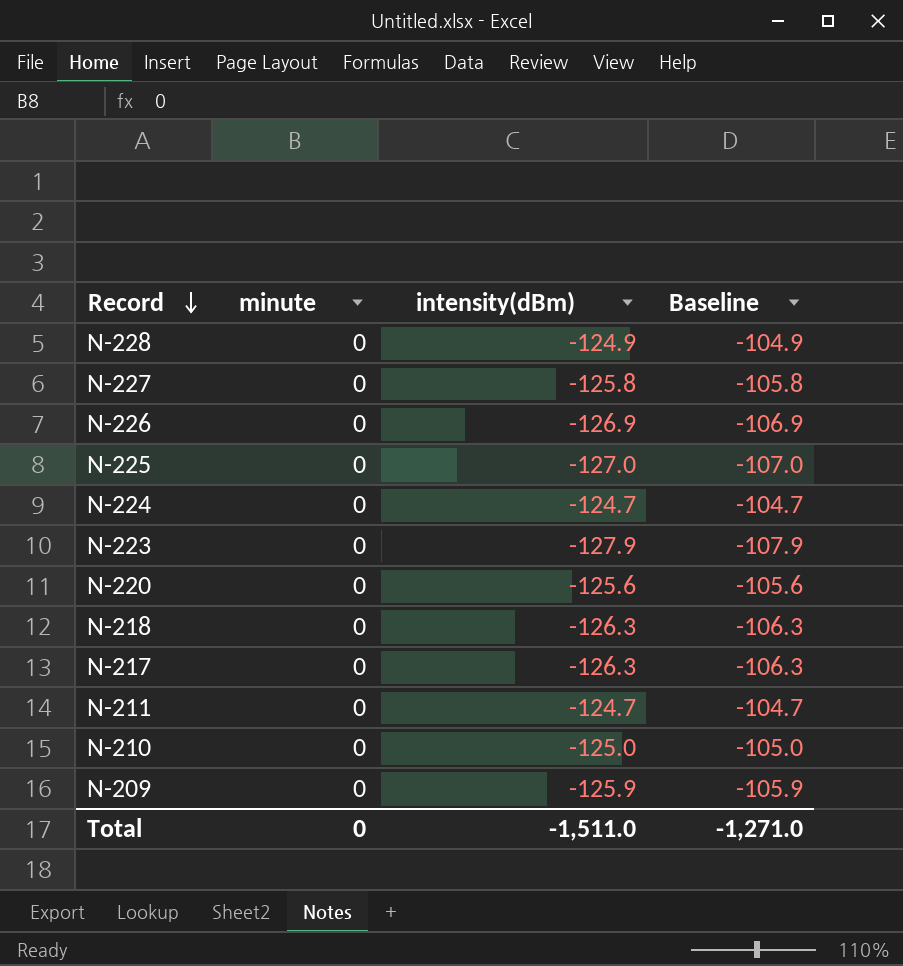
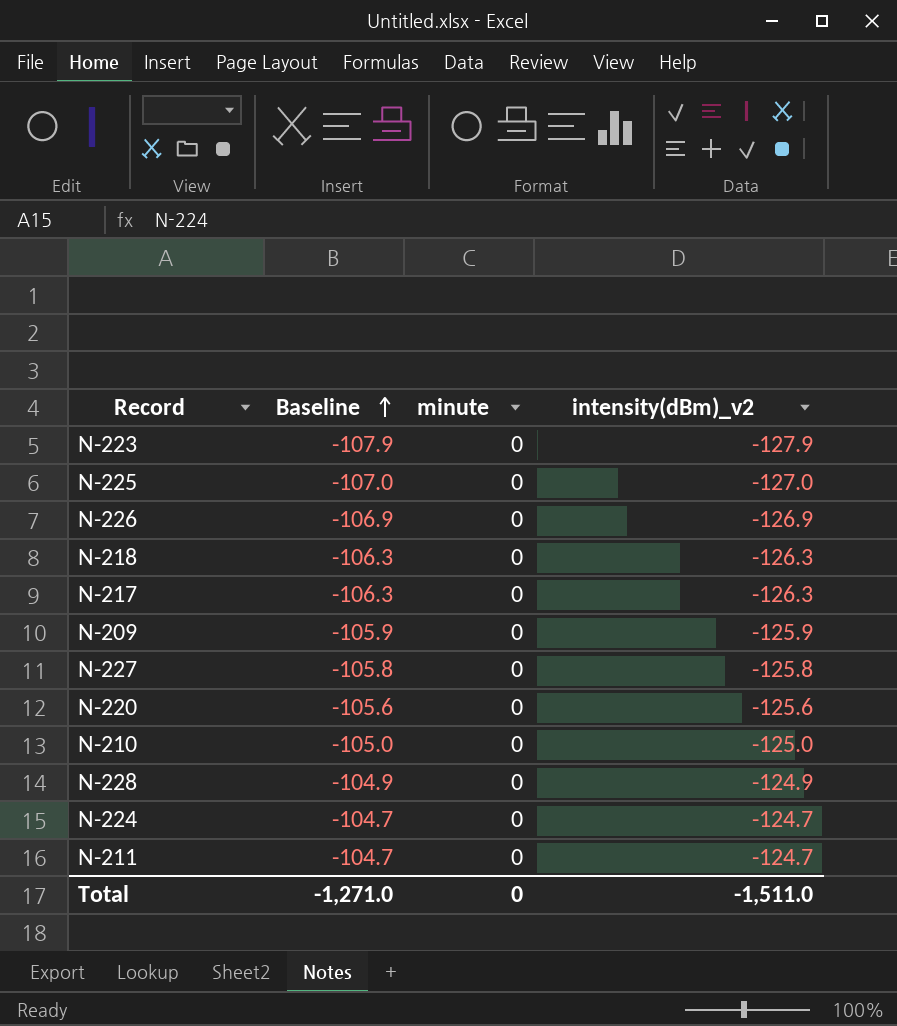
row order: Record descending -> Baseline ascending
column Baseline | position: 4 -> 2
column name: intensity(dBm) -> intensity(dBm)_v2

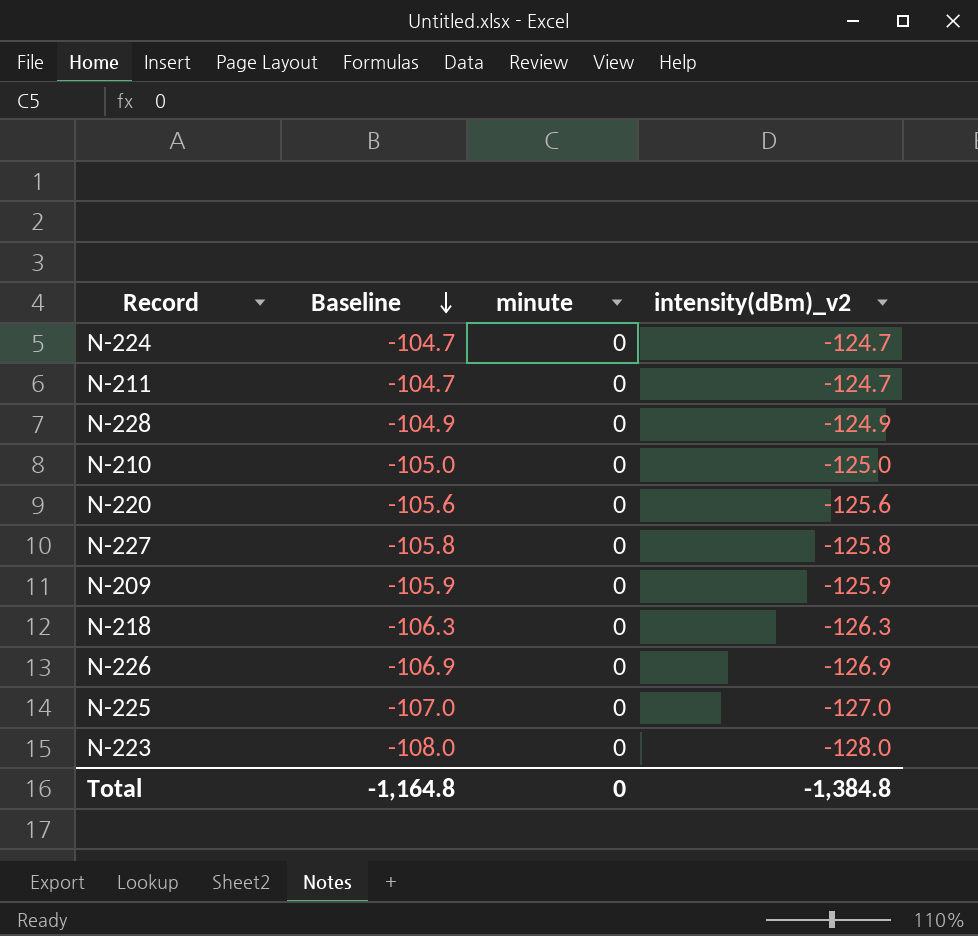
row order: Baseline ascending -> Baseline descending
row N-217: -106.3 | 0 | -126.3 -> none
N-223 | Baseline: -107.9 -> -108.0
N-223 | intensity(dBm)_v2: -127.9 -> -128.0
Total | Baseline: -1,271.0 -> -1,164.8
Total | intensity(dBm)_v2: -1,511.0 -> -1,384.8

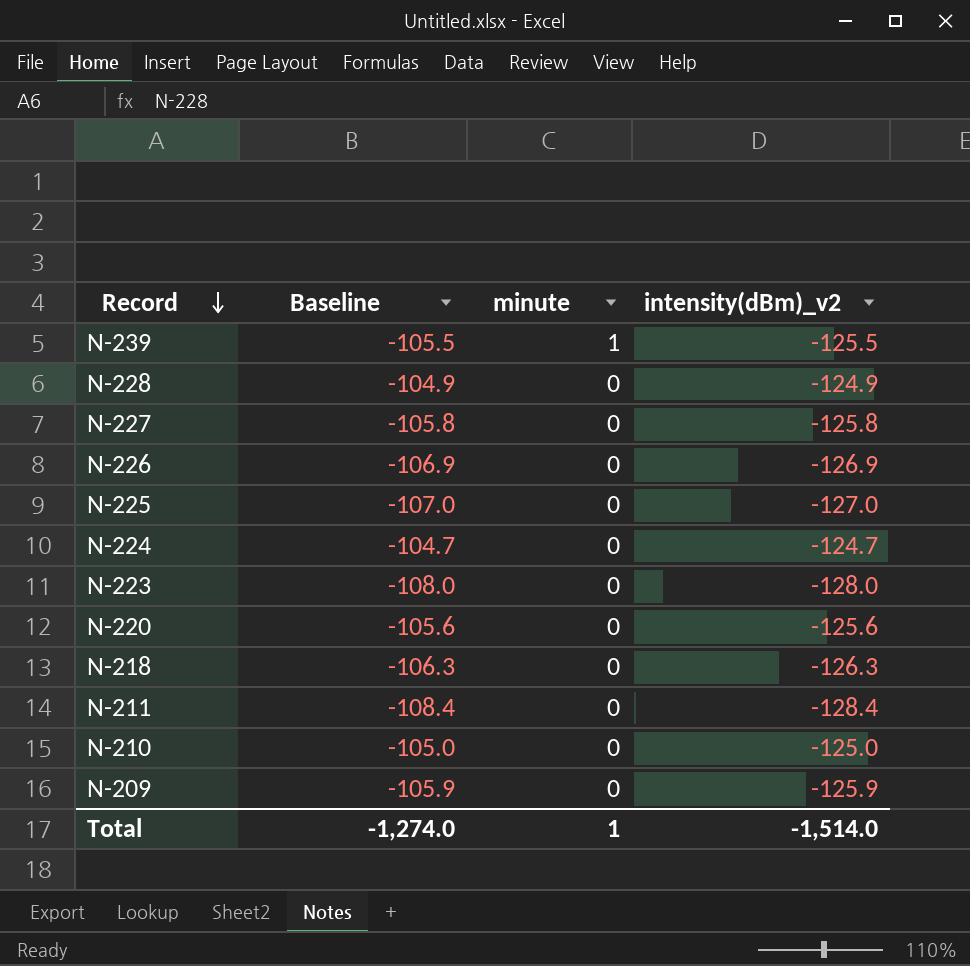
row order: Baseline descending -> Record descending
row N-239: none -> -105.5 | 1 | -125.5
N-211 | Baseline: -104.7 -> -108.4
N-211 | intensity(dBm)_v2: -124.7 -> -128.4
Total | Baseline: -1,164.8 -> -1,274.0
Total | minute: 0 -> 1
Total | intensity(dBm)_v2: -1,384.8 -> -1,514.0

